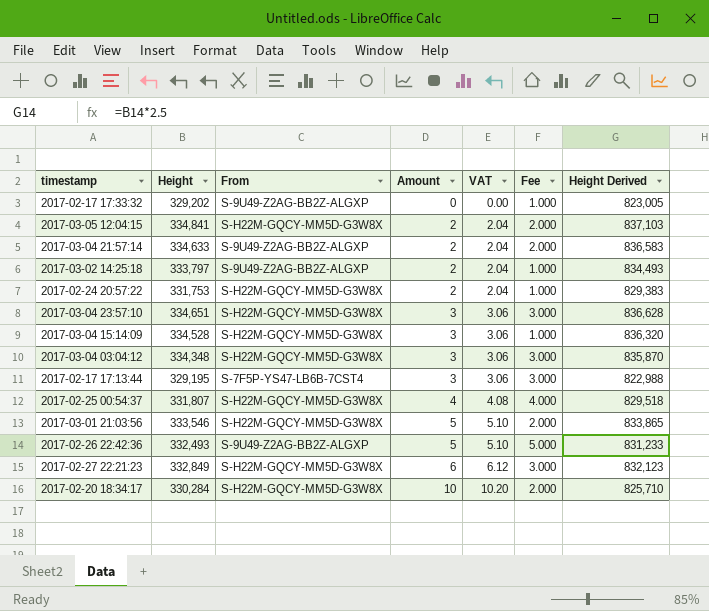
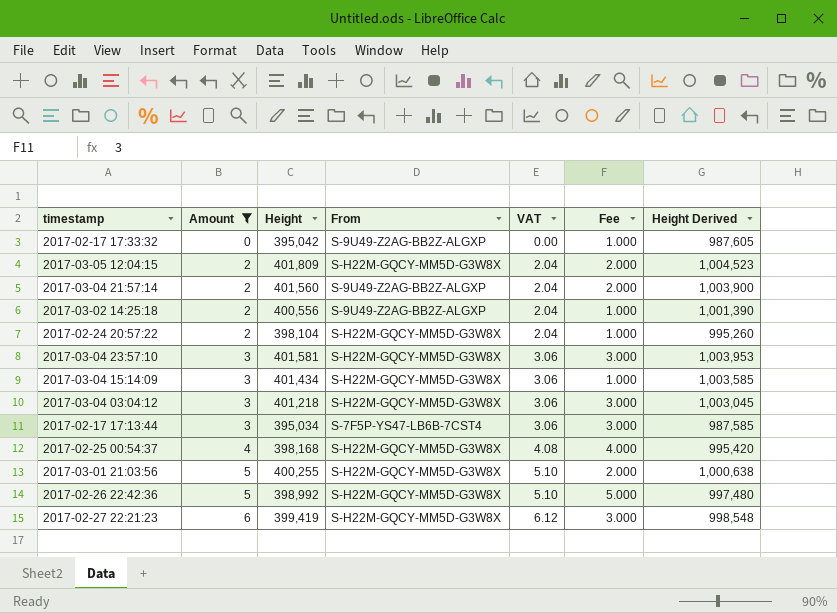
filter: none -> Amount != 10
column Amount | position: 4 -> 2
2017-02-17 17:33:32 | Height: 329,202 -> 395,042
2017-02-17 17:33:32 | Height Derived: 823,005 -> 987,605
2017-03-05 12:04:15 | Height: 334,841 -> 401,809
2017-03-05 12:04:15 | Height Derived: 837,103 -> 1,004,523
2017-03-04 21:57:14 | Height: 334,633 -> 401,560
2017-03-04 21:57:14 | Height Derived: 836,583 -> 1,003,900
2017-03-02 14:25:18 | Height: 333,797 -> 400,556
2017-03-02 14:25:18 | Height Derived: 834,493 -> 1,001,390
2017-02-24 20:57:22 | Height: 331,753 -> 398,104
2017-02-24 20:57:22 | Height Derived: 829,383 -> 995,260
2017-03-04 23:57:10 | Height: 334,651 -> 401,581
2017-03-04 23:57:10 | Height Derived: 836,628 -> 1,003,953
2017-03-04 15:14:09 | Height: 334,528 -> 401,434
2017-03-04 15:14:09 | Height Derived: 836,320 -> 1,003,585
2017-03-04 03:04:12 | Height: 334,348 -> 401,218
2017-03-04 03:04:12 | Height Derived: 835,870 -> 1,003,045
2017-02-17 17:13:44 | Height: 329,195 -> 395,034
2017-02-17 17:13:44 | Height Derived: 822,988 -> 987,585
2017-02-25 00:54:37 | Height: 331,807 -> 398,168
2017-02-25 00:54:37 | Height Derived: 829,518 -> 995,420
2017-03-01 21:03:56 | Height: 333,546 -> 400,255
2017-03-01 21:03:56 | Height Derived: 833,865 -> 1,000,638
2017-02-26 22:42:36 | Height: 332,493 -> 398,992
2017-02-26 22:42:36 | From: S-9U49-Z2AG-BB2Z-ALGXP -> S-H22M-GQCY-MM5D-G3W8X
2017-02-26 22:42:36 | Height Derived: 831,233 -> 997,480
2017-02-27 22:21:23 | Height: 332,849 -> 399,419
2017-02-27 22:21:23 | Height Derived: 832,123 -> 998,548

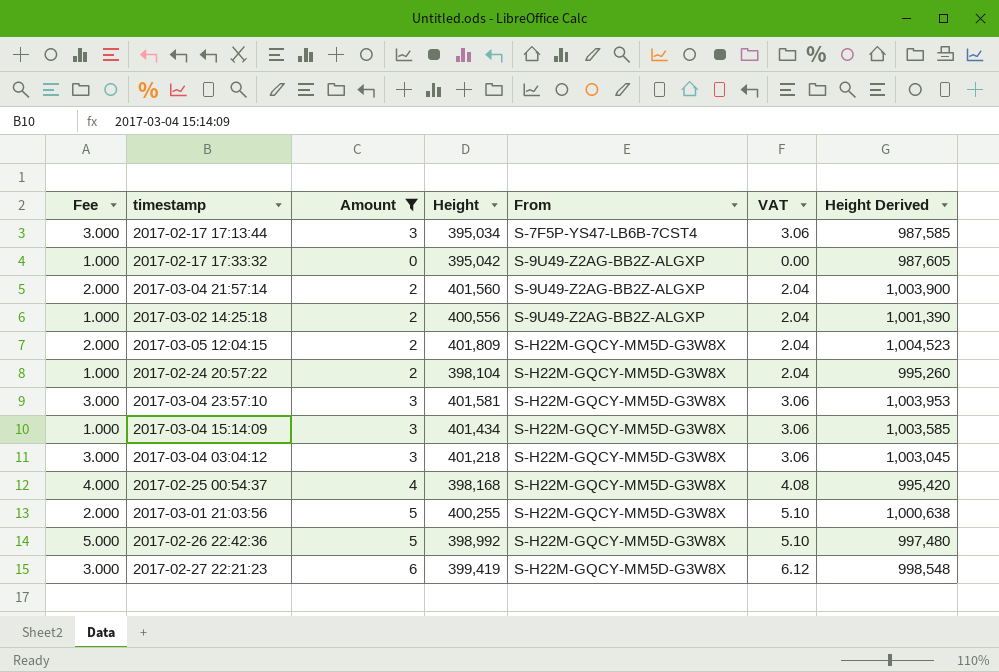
row order: Amount ascending -> From ascending
column Fee | position: 6 -> 1

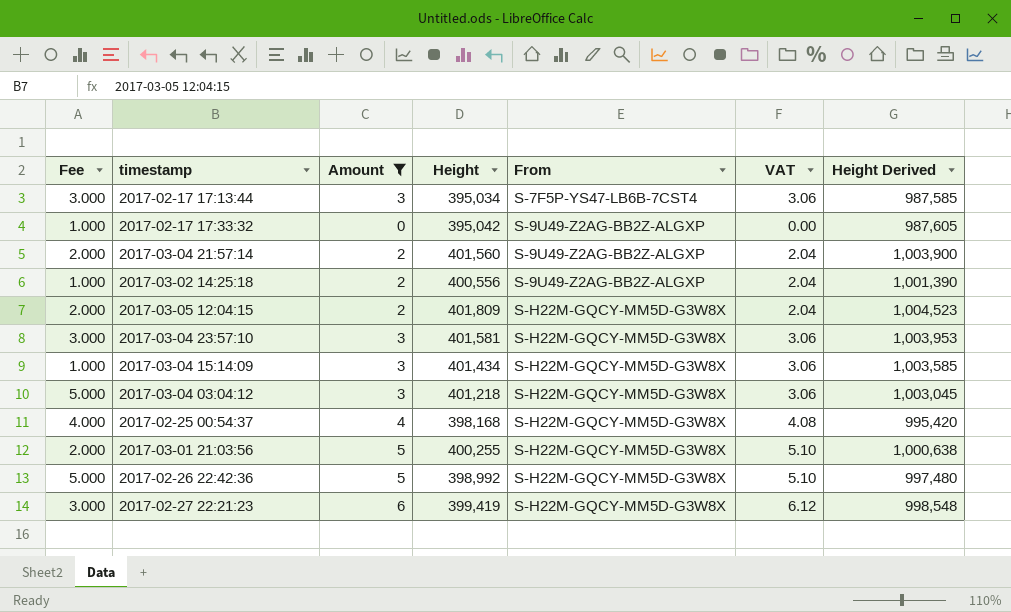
row 2017-02-24 20:57:22: 1.000 | 2 | 398,104 | S-H22M-GQCY-MM5D-G3W8X | 2.04 | 995,260 -> none
2017-03-04 03:04:12 | Fee: 3.000 -> 5.000

